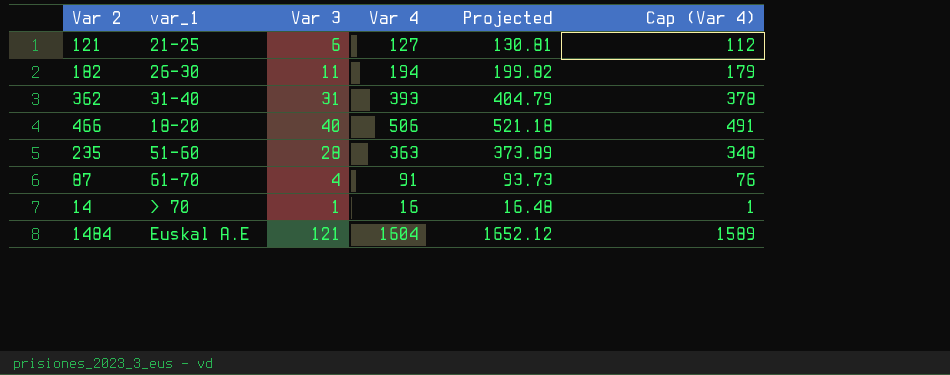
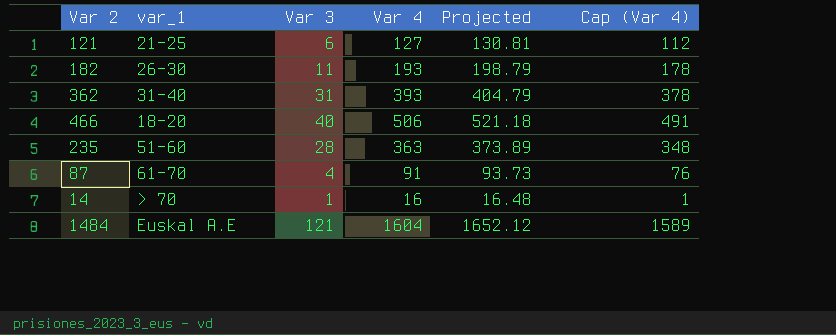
182 | Var 4: 194 -> 193
182 | Projected: 199.82 -> 198.79
182 | Cap (Var 4): 179 -> 178

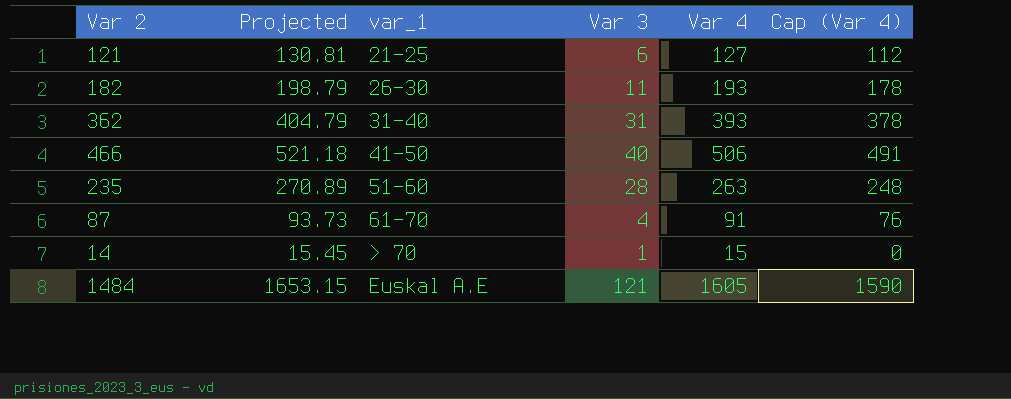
column Projected | position: 5 -> 2
466 | var_1: 18-20 -> 41-50
235 | Projected: 373.89 -> 270.89
235 | Var 4: 363 -> 263
235 | Cap (Var 4): 348 -> 248
14 | Projected: 16.48 -> 15.45
14 | Var 4: 16 -> 15
14 | Cap (Var 4): 1 -> 0
1484 | Projected: 1652.12 -> 1653.15
1484 | Var 4: 1604 -> 1605
1484 | Cap (Var 4): 1589 -> 1590

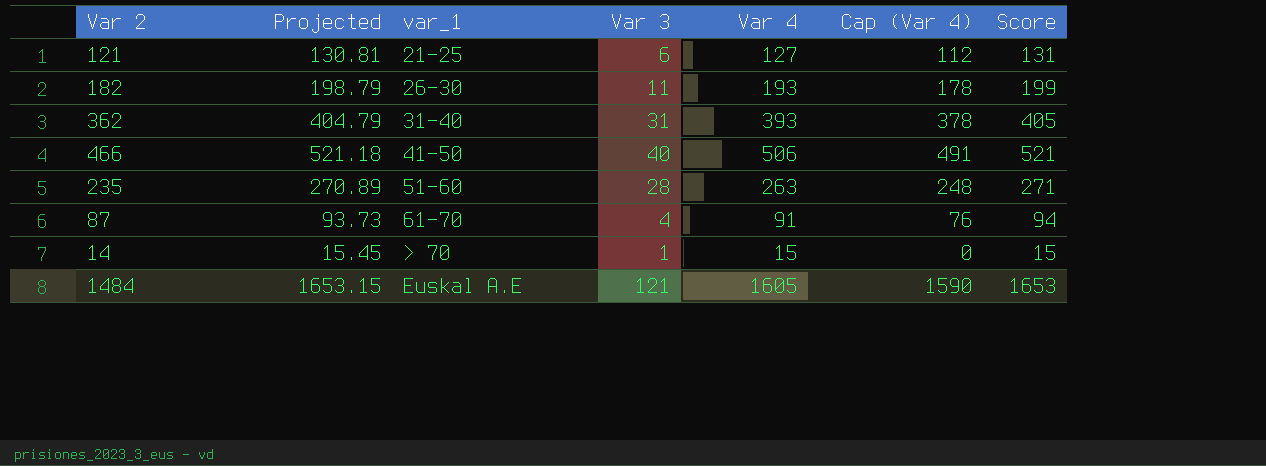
column Score | formula: none -> [Var 4] * 1.03

